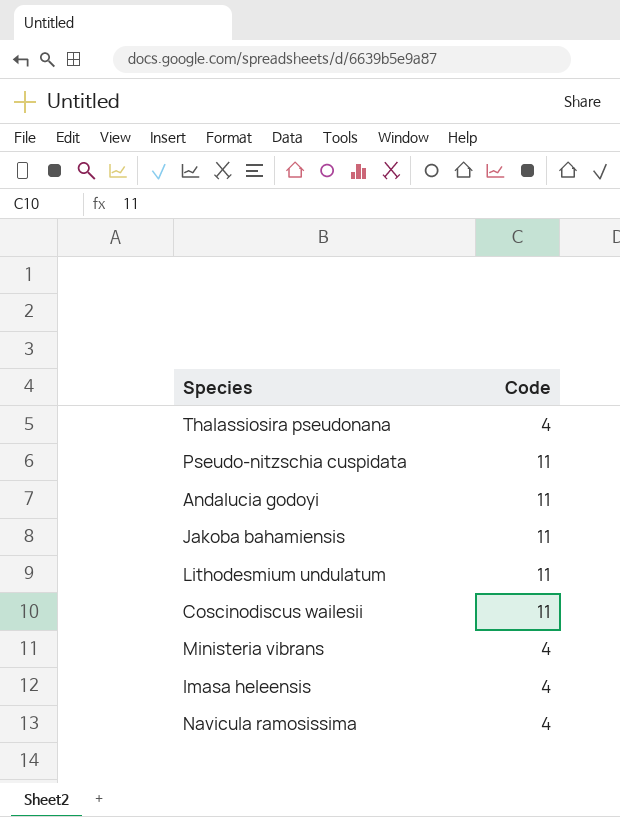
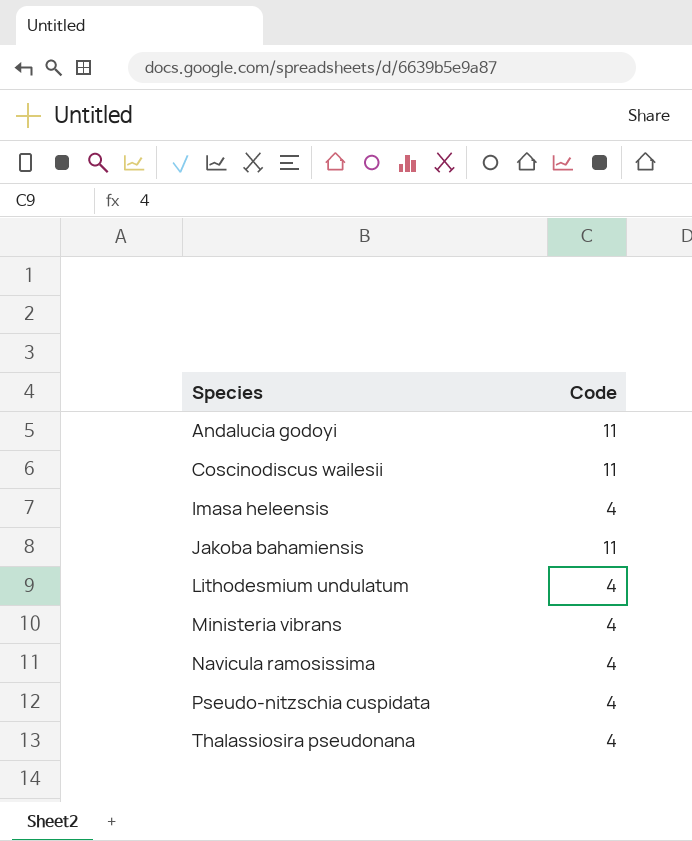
row order: none -> Species ascending
Lithodesmium undulatum | Code: 11 -> 4
Pseudo-nitzschia cuspidata | Code: 11 -> 4

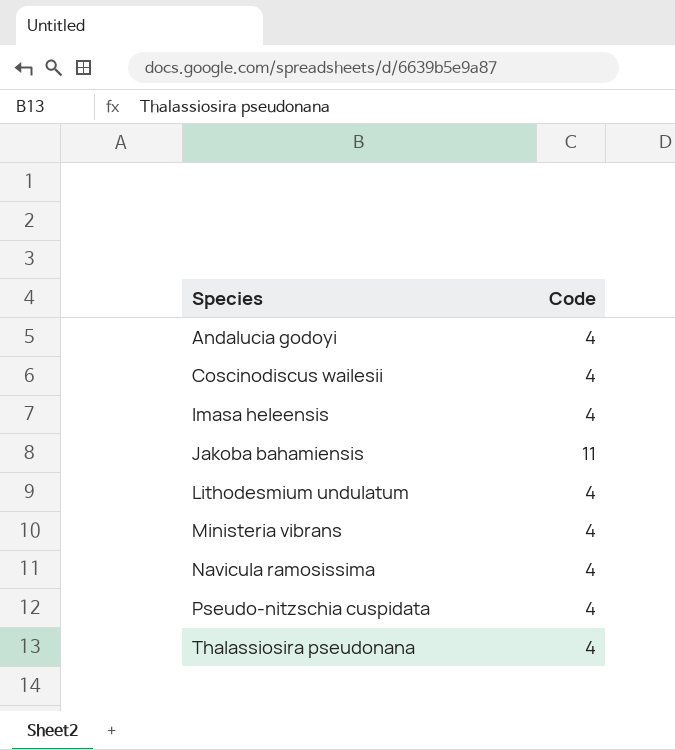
Andalucia godoyi | Code: 11 -> 4
Coscinodiscus wailesii | Code: 11 -> 4

